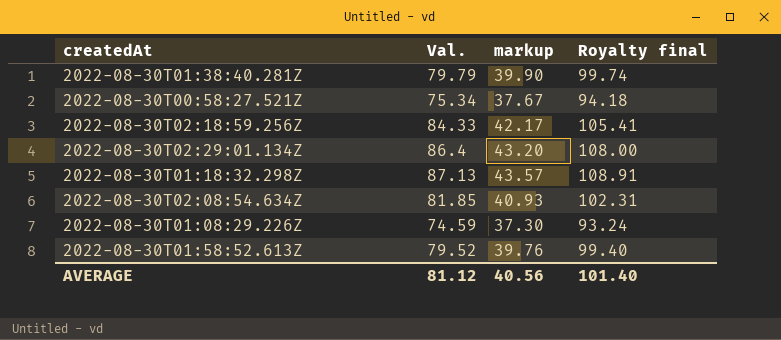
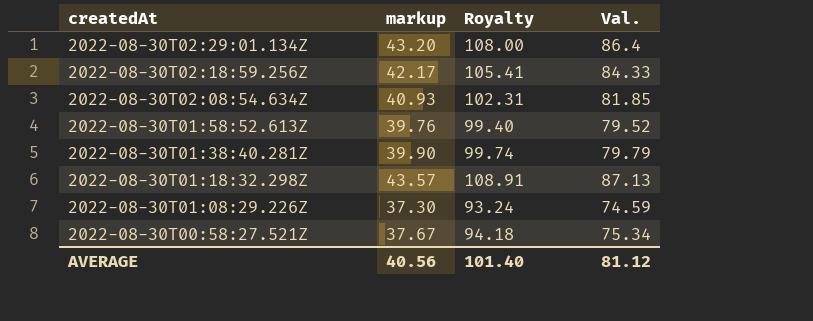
row order: none -> createdAt descending
column name: Royalty final -> Royalty
column Val. | position: 2 -> 4

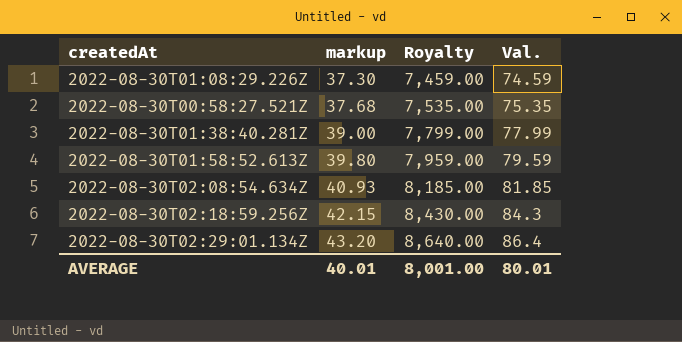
row order: createdAt descending -> markup ascending
column Royalty | formula: [Val.] * 1.25 -> [Val.] * 100
row 2022-08-30T01:18:32.298Z: 43.57 | 108.91 | 87.13 -> none
2022-08-30T00:58:27.521Z | markup: 37.67 -> 37.68
2022-08-30T00:58:27.521Z | Val.: 75.34 -> 75.35
2022-08-30T01:38:40.281Z | markup: 39.90 -> 39.00
2022-08-30T01:38:40.281Z | Val.: 79.79 -> 77.99
2022-08-30T01:58:52.613Z | markup: 39.76 -> 39.80
2022-08-30T01:58:52.613Z | Val.: 79.52 -> 79.59
2022-08-30T02:18:59.256Z | markup: 42.17 -> 42.15
2022-08-30T02:18:59.256Z | Val.: 84.33 -> 84.3
AVERAGE | markup: 40.56 -> 40.01
AVERAGE | Royalty: 101.40 -> 8,001.00
AVERAGE | Val.: 81.12 -> 80.01

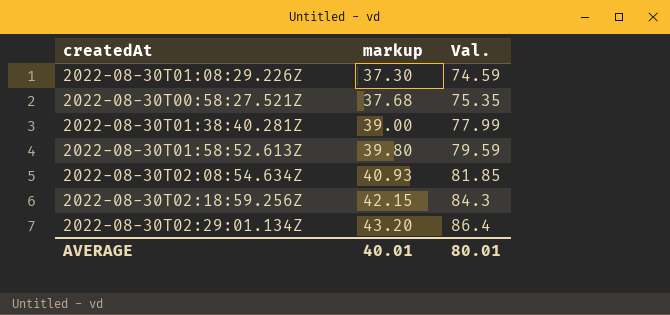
column Royalty | formula: [Val.] * 100 -> none

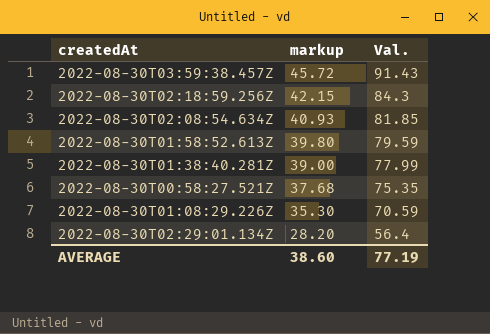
row order: markup ascending -> markup descending
row 2022-08-30T03:59:38.457Z: none -> 45.72 | 91.43
2022-08-30T01:08:29.226Z | markup: 37.30 -> 35.30
2022-08-30T01:08:29.226Z | Val.: 74.59 -> 70.59
2022-08-30T02:29:01.134Z | markup: 43.20 -> 28.20
2022-08-30T02:29:01.134Z | Val.: 86.4 -> 56.4
AVERAGE | markup: 40.01 -> 38.60
AVERAGE | Val.: 80.01 -> 77.19

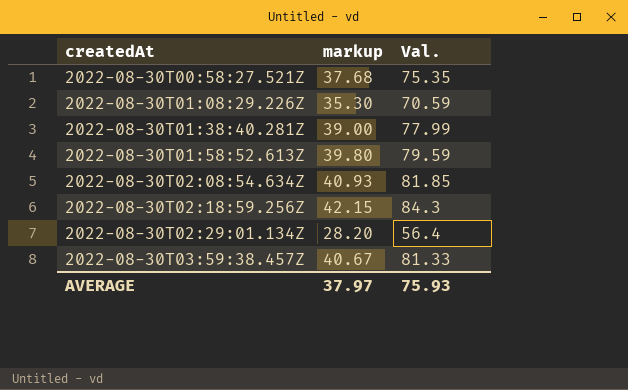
row order: markup descending -> createdAt ascending
2022-08-30T03:59:38.457Z | markup: 45.72 -> 40.67
2022-08-30T03:59:38.457Z | Val.: 91.43 -> 81.33
AVERAGE | markup: 38.60 -> 37.97
AVERAGE | Val.: 77.19 -> 75.93

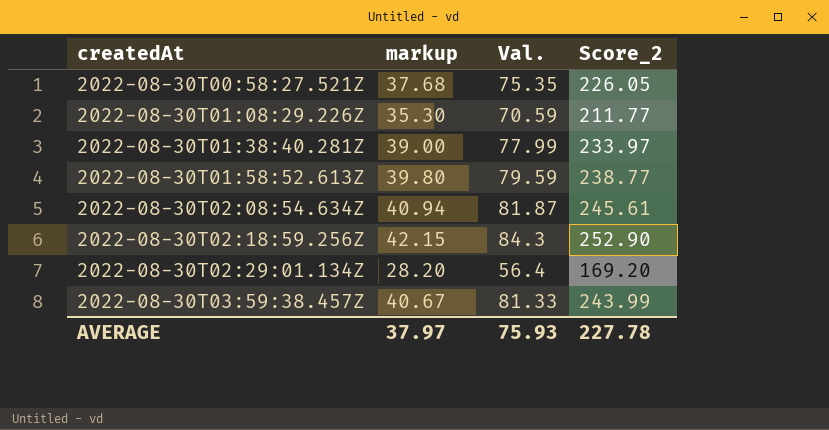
column Score_2 | formula: none -> [Val.] * 3
2022-08-30T02:08:54.634Z | markup: 40.93 -> 40.94
2022-08-30T02:08:54.634Z | Val.: 81.85 -> 81.87

